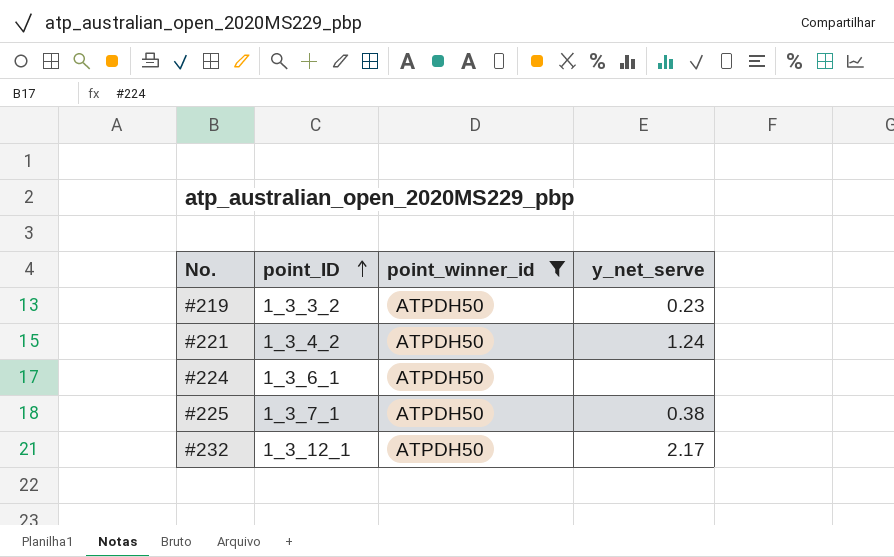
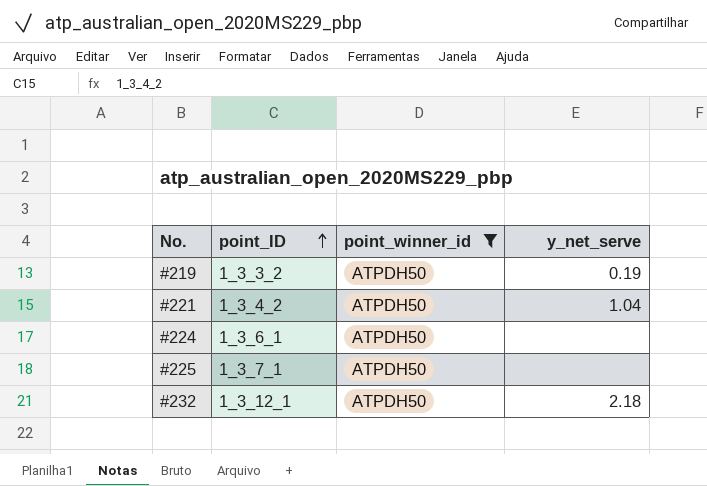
#219 | y_net_serve: 0.23 -> 0.19
#221 | y_net_serve: 1.24 -> 1.04
#225 | y_net_serve: 0.38 -> none
#232 | y_net_serve: 2.17 -> 2.18

